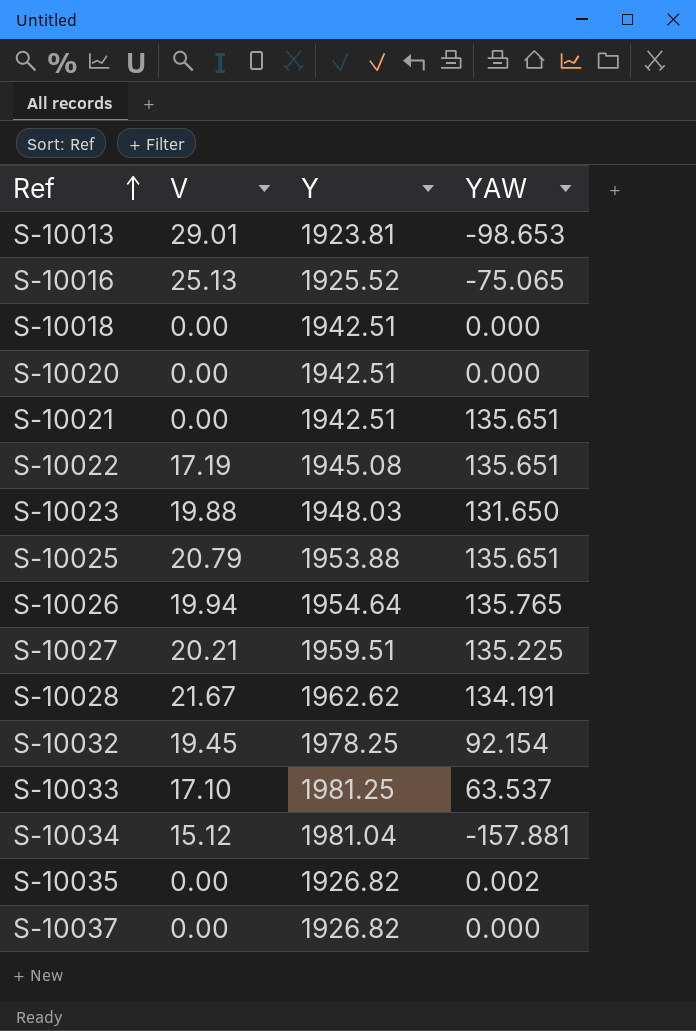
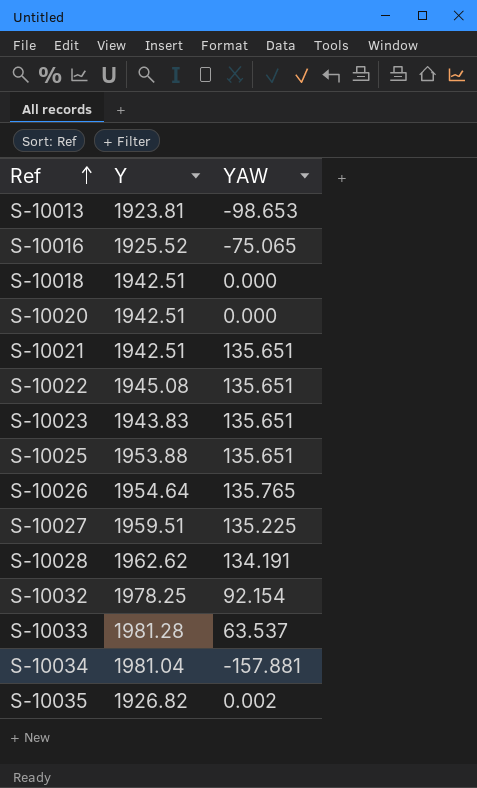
column V | position: 2 -> none
row S-10037: 0.00 | 1926.82 | 0.000 -> none
S-10023 | Y: 1948.03 -> 1943.83
S-10023 | YAW: 131.650 -> 135.651
S-10033 | Y: 1981.25 -> 1981.28

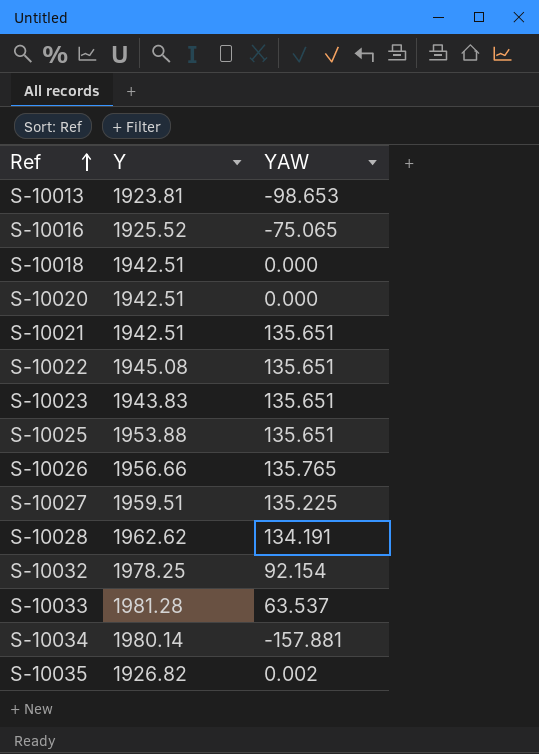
S-10026 | Y: 1954.64 -> 1956.66
S-10034 | Y: 1981.04 -> 1980.14

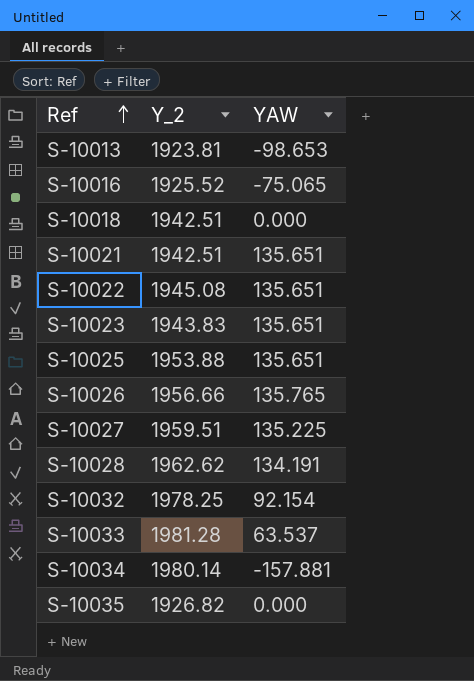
column name: Y -> Y_2
row S-10020: 1942.51 | 0.000 -> none
S-10035 | YAW: 0.002 -> 0.000

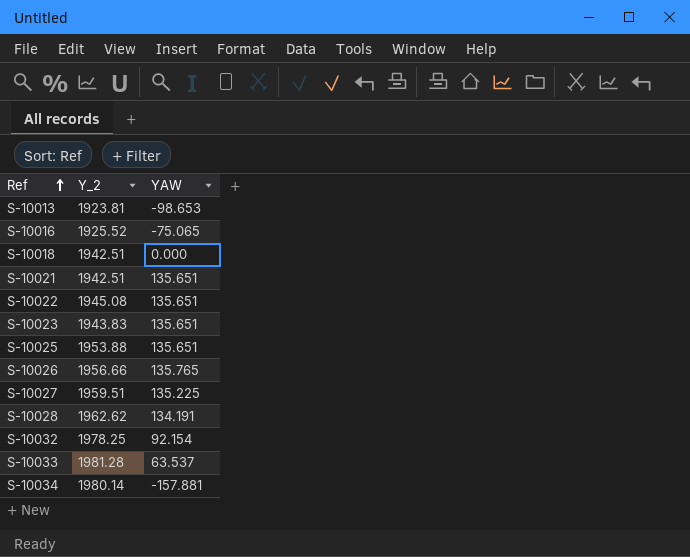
row S-10035: 1926.82 | 0.000 -> none

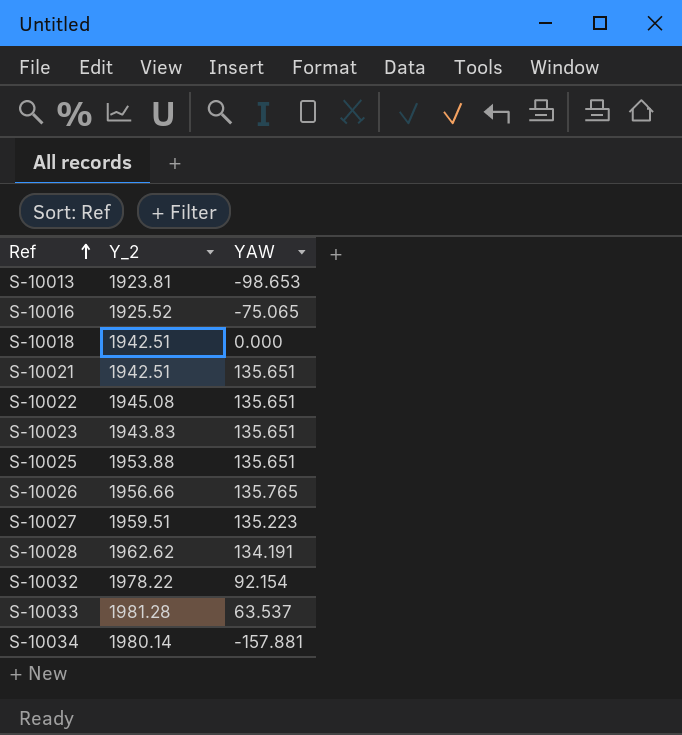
S-10027 | YAW: 135.225 -> 135.223
S-10032 | Y_2: 1978.25 -> 1978.22

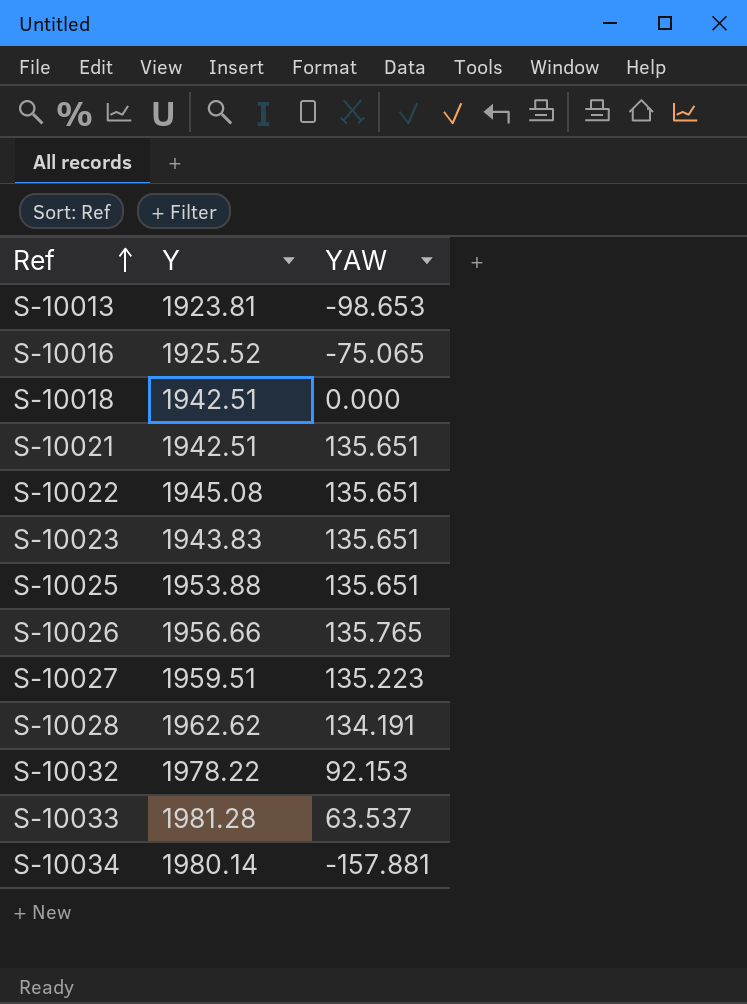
column name: Y_2 -> Y
S-10032 | YAW: 92.154 -> 92.153

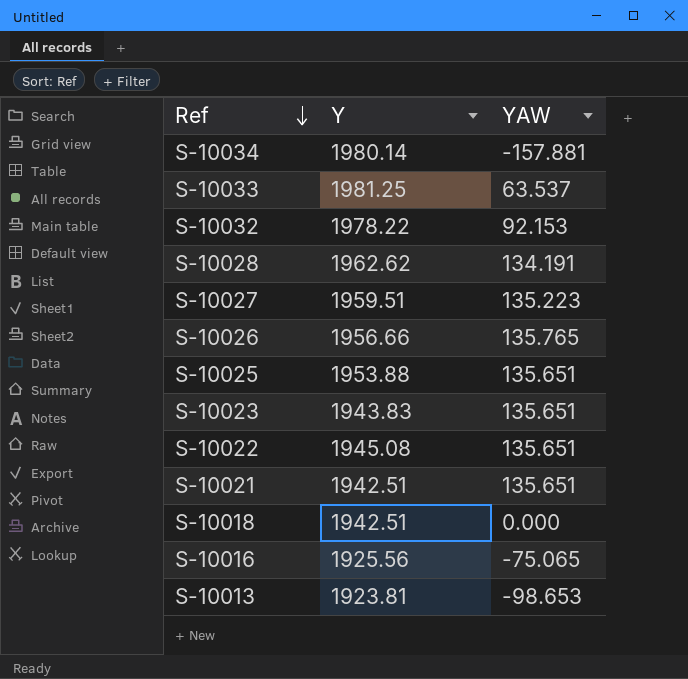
row order: Ref ascending -> Ref descending
S-10033 | Y: 1981.28 -> 1981.25
S-10016 | Y: 1925.52 -> 1925.56

